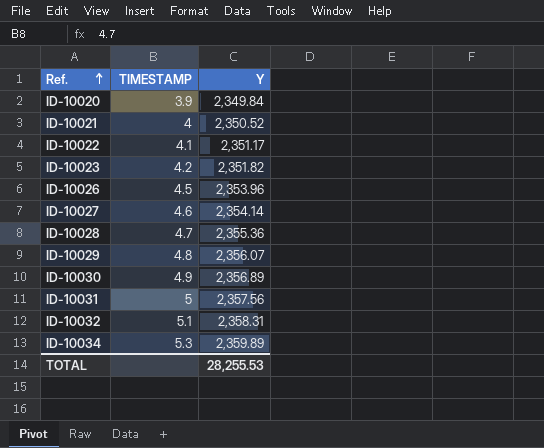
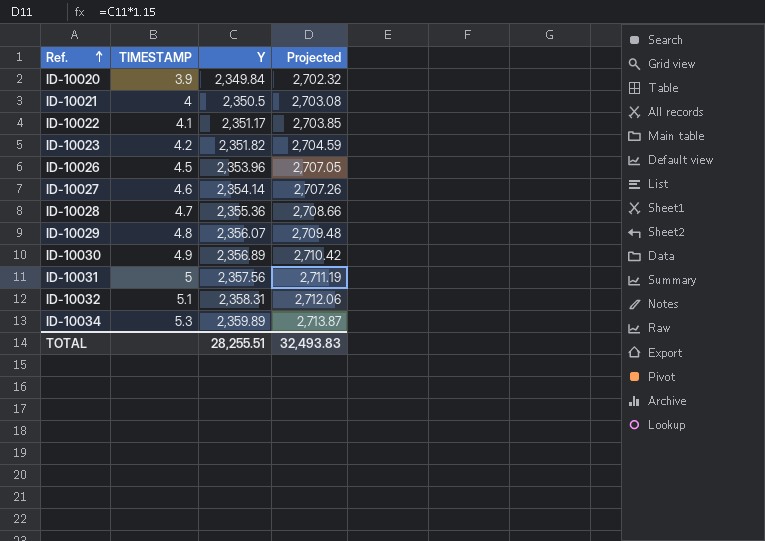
column Projected | formula: none -> [Y] * 1.15
ID-10021 | Y: 2,350.52 -> 2,350.5
TOTAL | Y: 28,255.53 -> 28,255.51

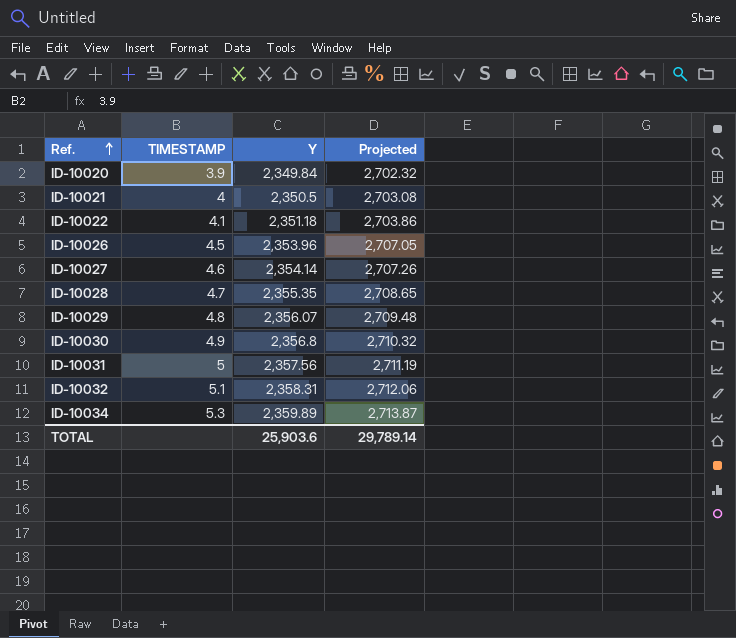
row ID-10023: 4.2 | 2,351.82 | 2,704.59 -> none
ID-10022 | Y: 2,351.17 -> 2,351.18
ID-10022 | Projected: 2,703.85 -> 2,703.86
ID-10028 | Y: 2,355.36 -> 2,355.35
ID-10028 | Projected: 2,708.66 -> 2,708.65
ID-10030 | Y: 2,356.89 -> 2,356.8
ID-10030 | Projected: 2,710.42 -> 2,710.32
TOTAL | Y: 28,255.51 -> 25,903.6
TOTAL | Projected: 32,493.83 -> 29,789.14

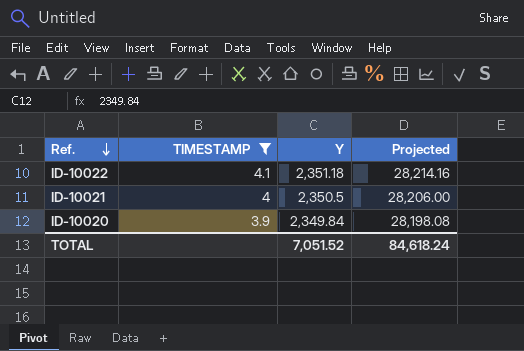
filter: none -> TIMESTAMP <= 4.1
row order: Ref. ascending -> Ref. descending
column Projected | formula: [Y] * 1.15 -> [Y] * 12
TOTAL | Y: 25,903.6 -> 7,051.52
TOTAL | Projected: 29,789.14 -> 84,618.24

